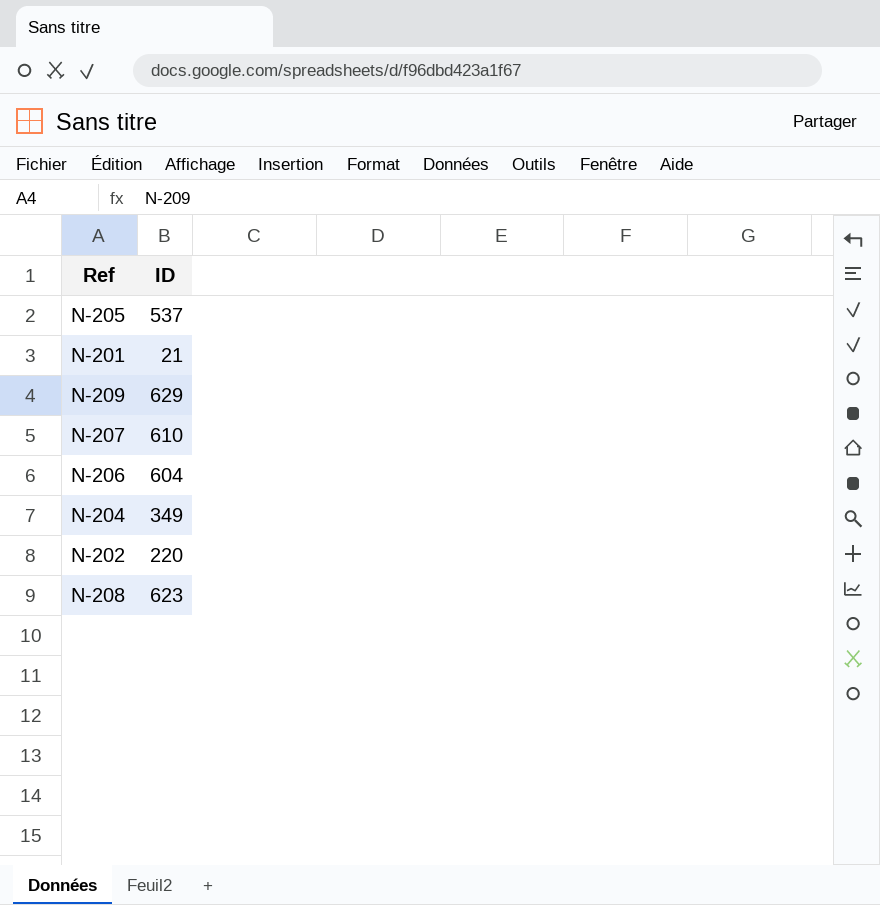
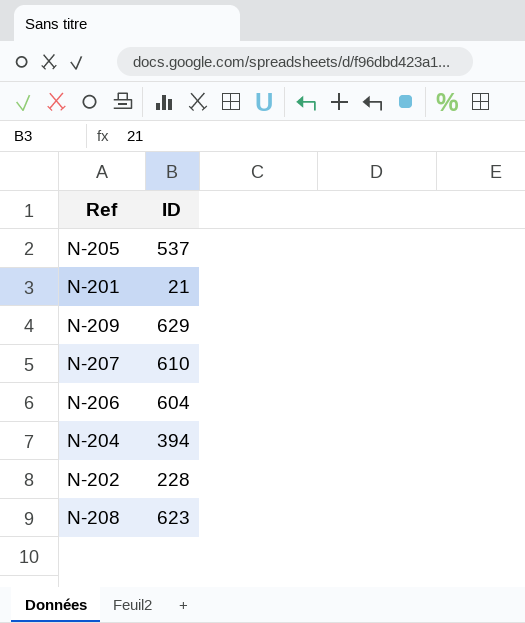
N-204 | ID: 349 -> 394
N-202 | ID: 220 -> 228

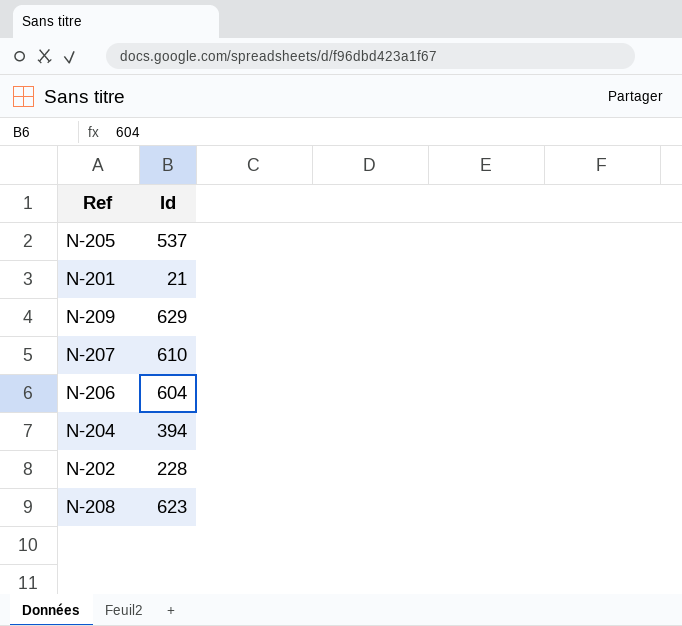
column name: ID -> Id

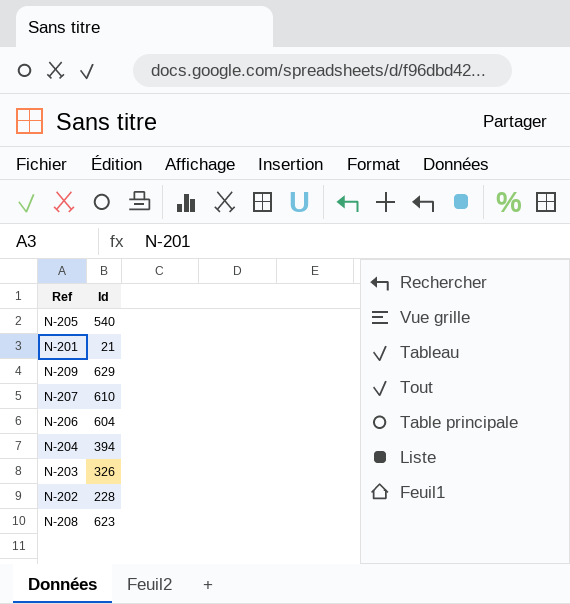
N-205 | Id: 537 -> 540
row N-203: none -> 326

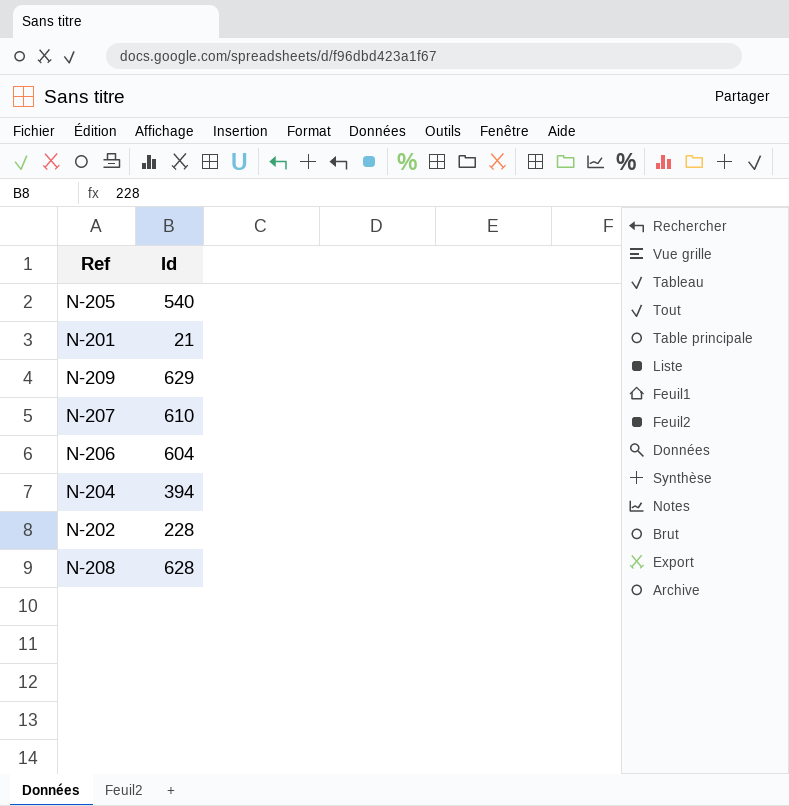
row N-203: 326 -> none
N-208 | Id: 623 -> 628

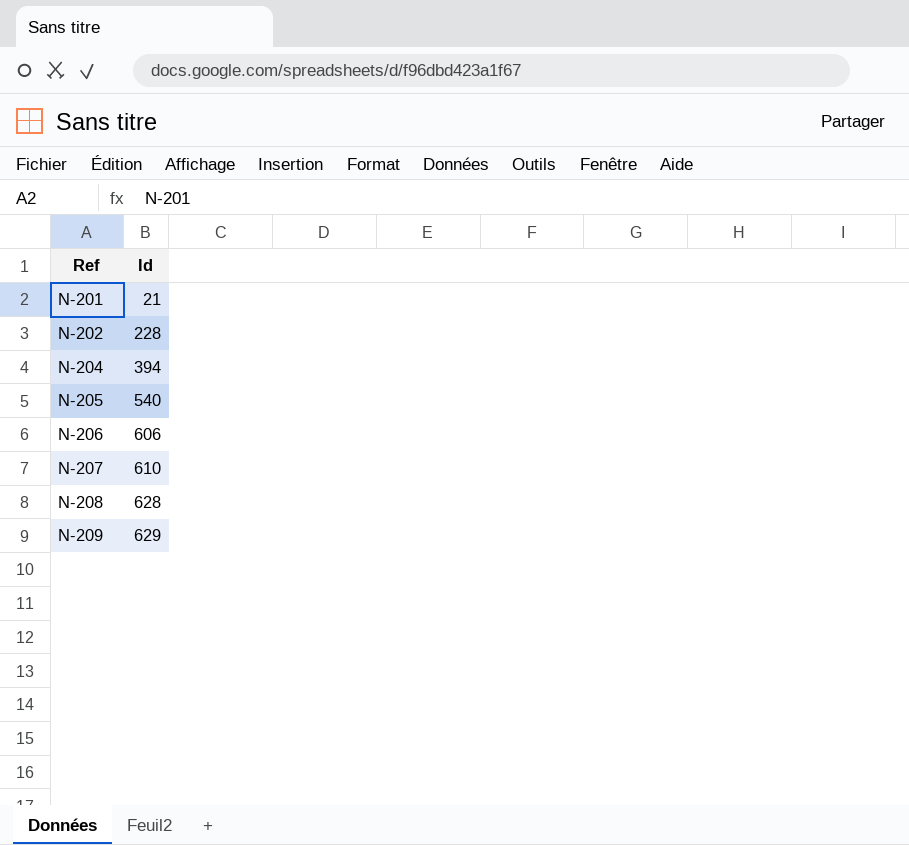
row order: none -> Ref ascending
N-206 | Id: 604 -> 606

